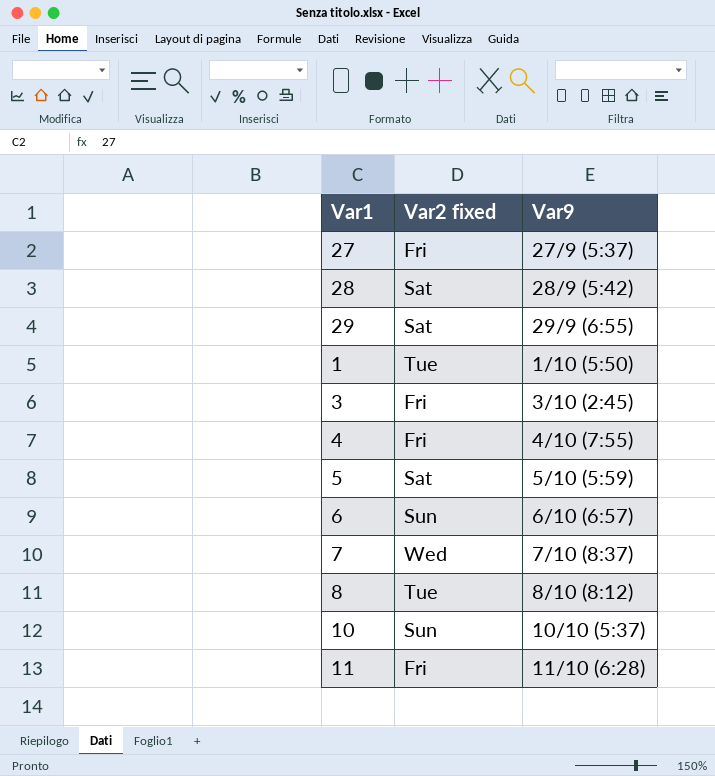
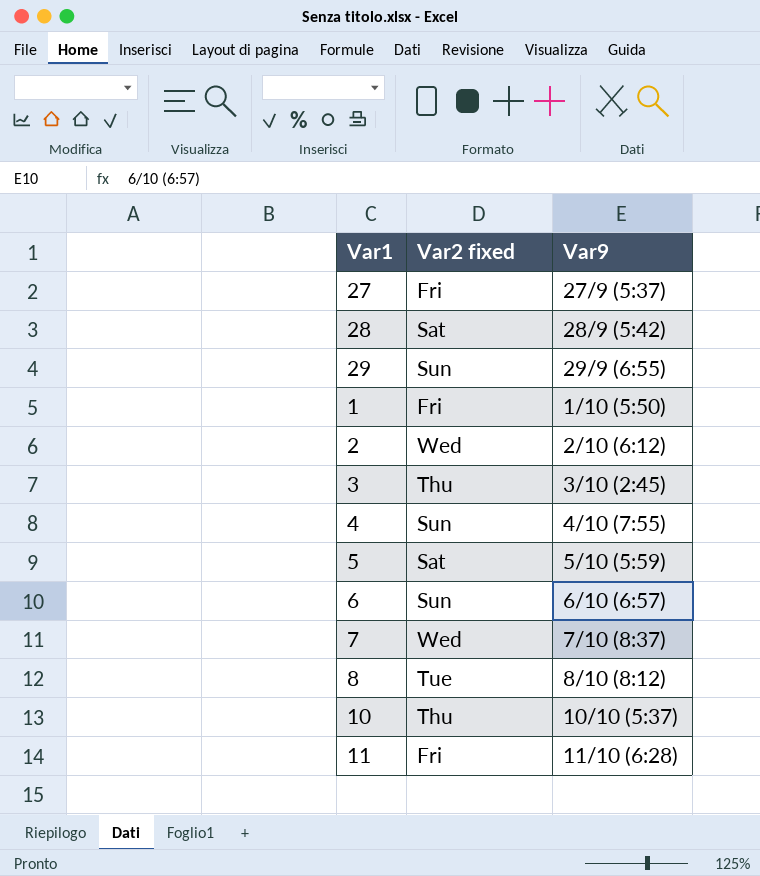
29 | Var2 fixed: Sat -> Sun
1 | Var2 fixed: Tue -> Fri
row 2: none -> Wed | 2/10 (6:12)
3 | Var2 fixed: Fri -> Thu
4 | Var2 fixed: Fri -> Sun
10 | Var2 fixed: Sun -> Thu

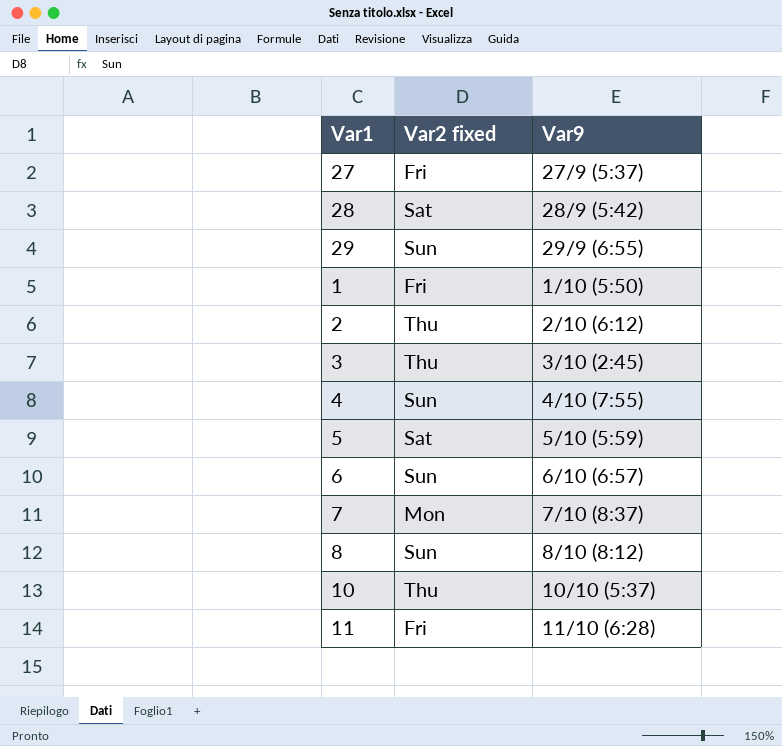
2 | Var2 fixed: Wed -> Thu
7 | Var2 fixed: Wed -> Mon
8 | Var2 fixed: Tue -> Sun

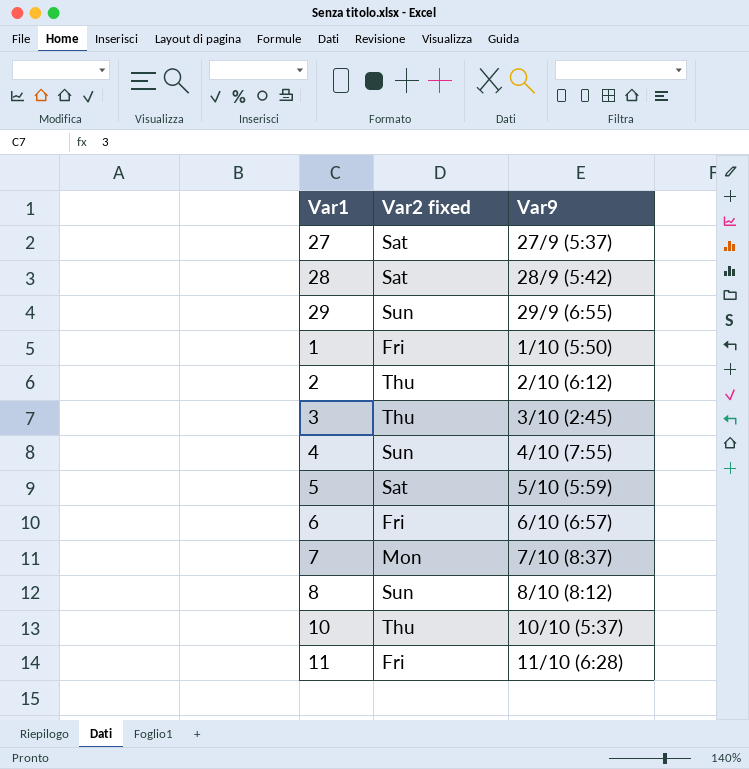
27 | Var2 fixed: Fri -> Sat
6 | Var2 fixed: Sun -> Fri

